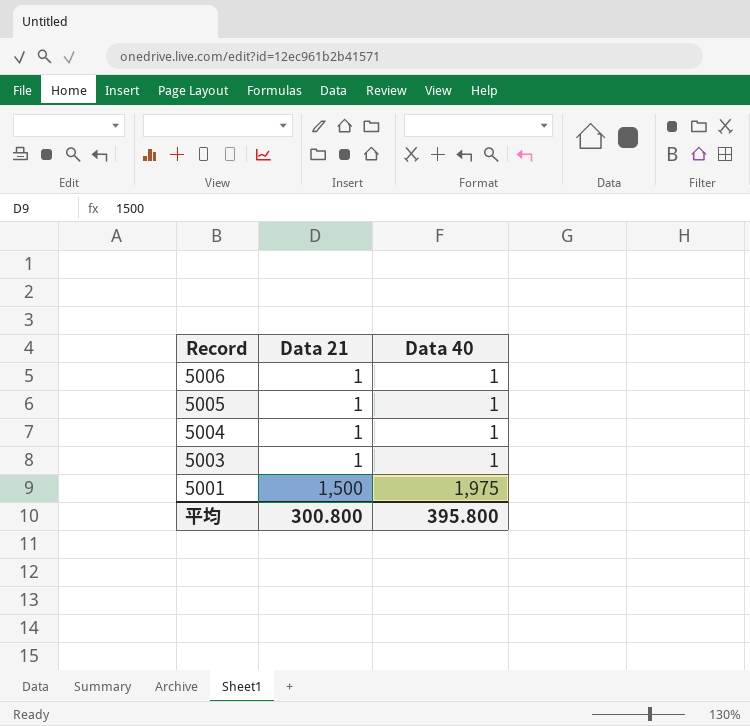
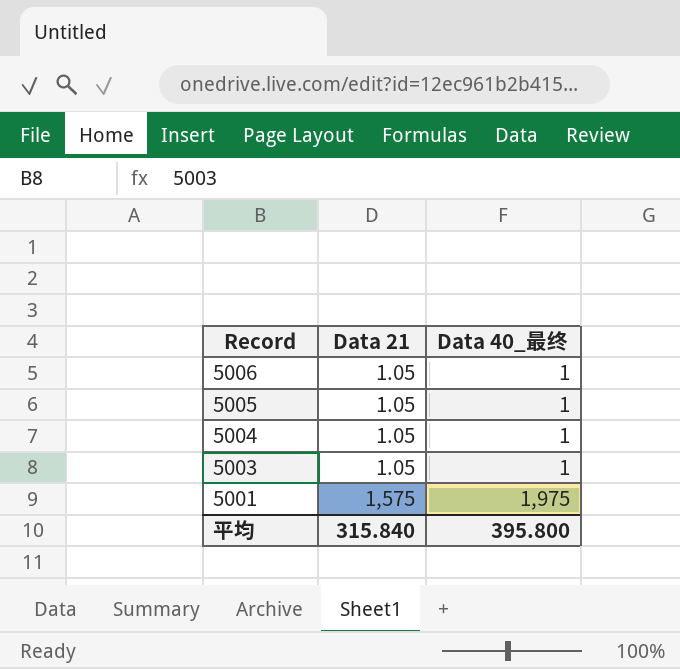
column name: Data 40 -> Data 40_最终
5006 | Data 21: 1 -> 1.05
5005 | Data 21: 1 -> 1.05
5004 | Data 21: 1 -> 1.05
5003 | Data 21: 1 -> 1.05
5001 | Data 21: 1,500 -> 1,575
平均 | Data 21: 300.800 -> 315.840

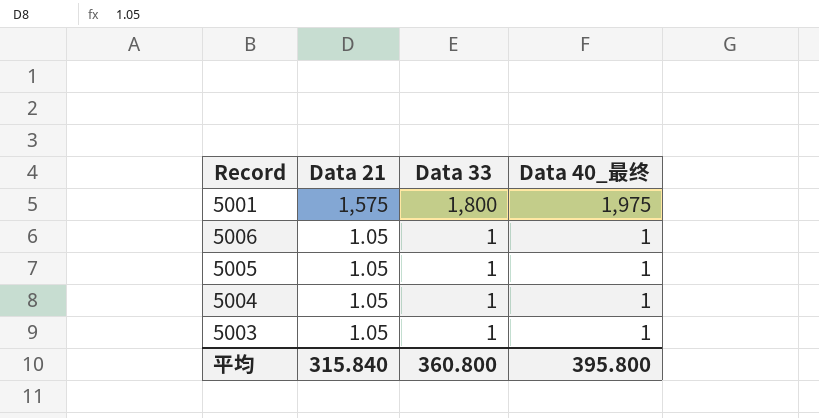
row order: Record descending -> Data 21 descending
column Data 33 | position: none -> 3

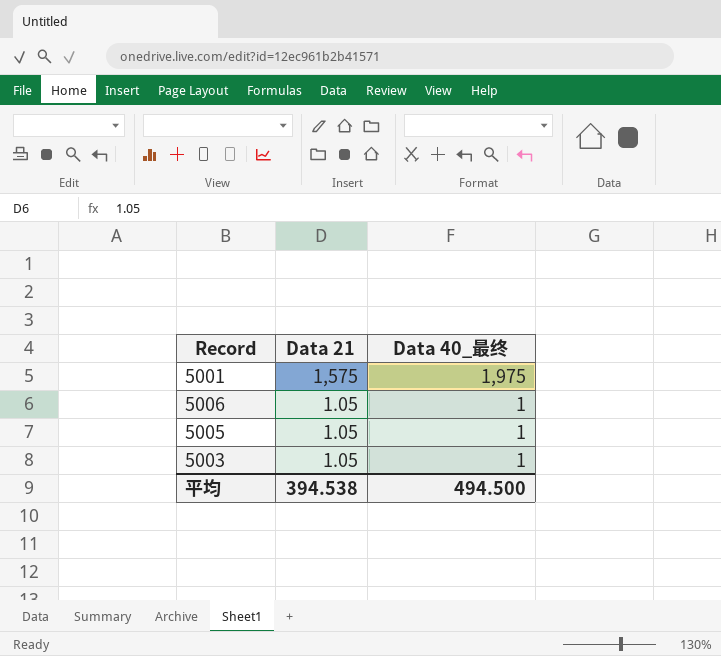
column Data 33 | position: 3 -> none
row 5004: 1.05 | 1 | 1 -> none
平均 | Data 21: 315.840 -> 394.538
平均 | Data 40_最终: 395.800 -> 494.500

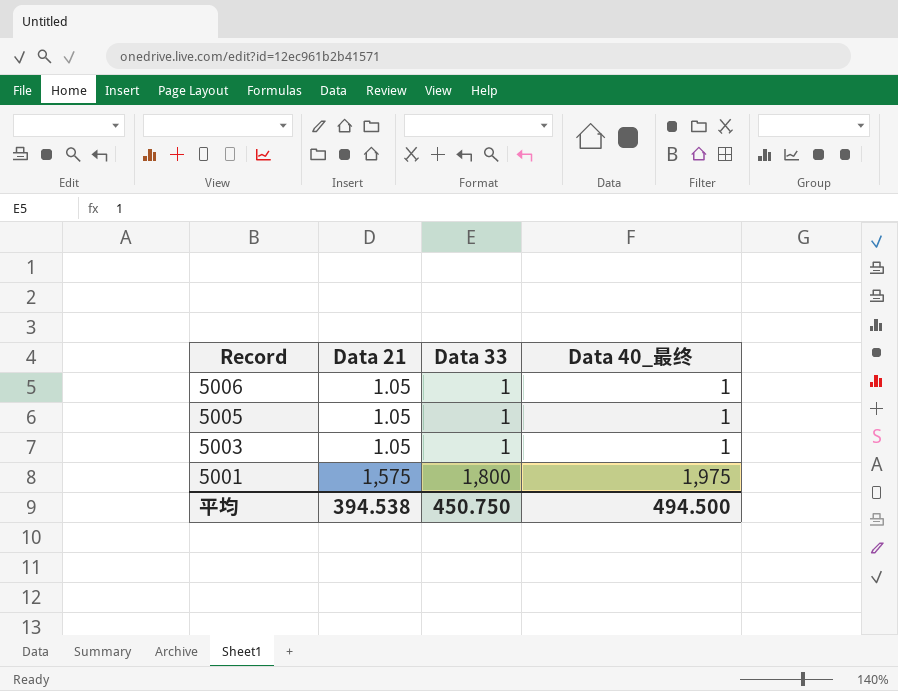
row order: Data 21 descending -> Record descending
column Data 33 | position: none -> 3

